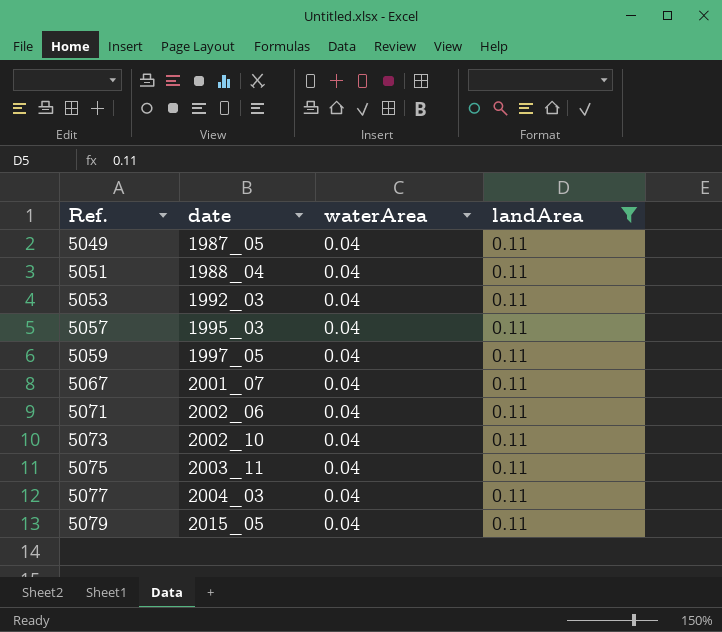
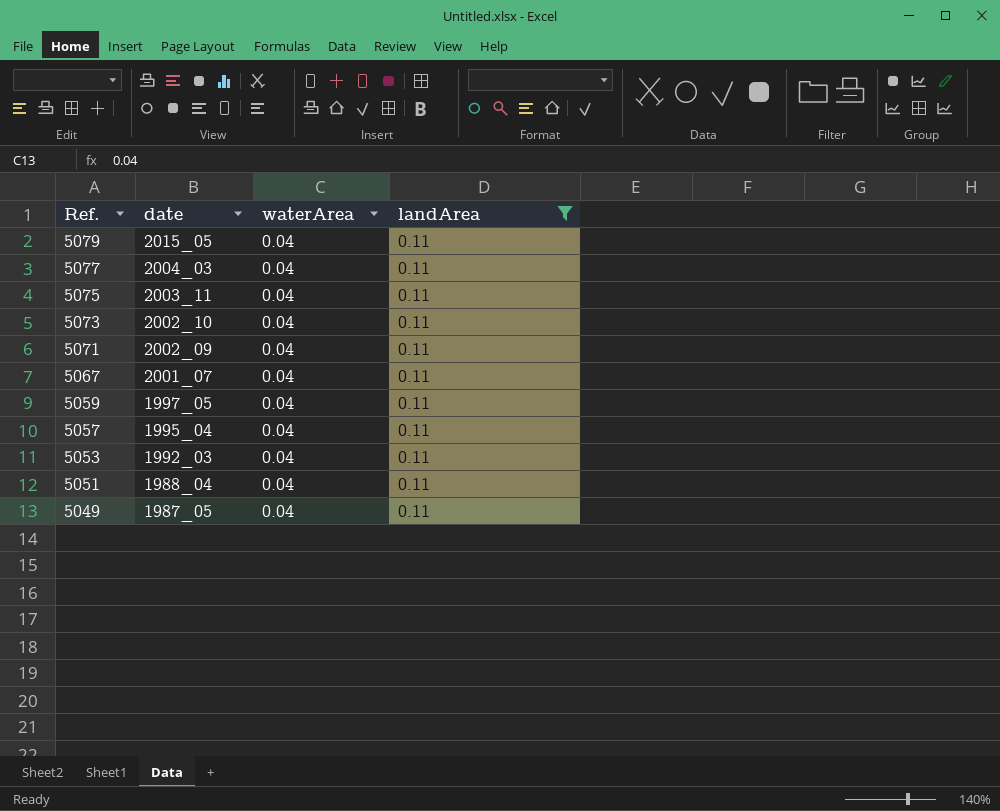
row order: Ref. ascending -> Ref. descending
5071 | date: 2002_06 -> 2002_09
5057 | date: 1995_03 -> 1995_04

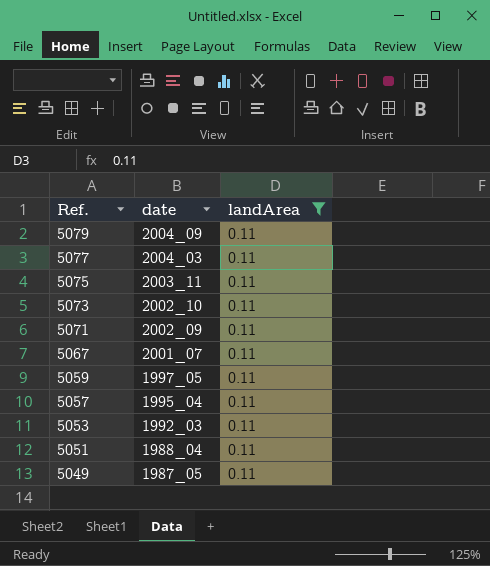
column waterArea | position: 3 -> none
5079 | date: 2015_05 -> 2004_09

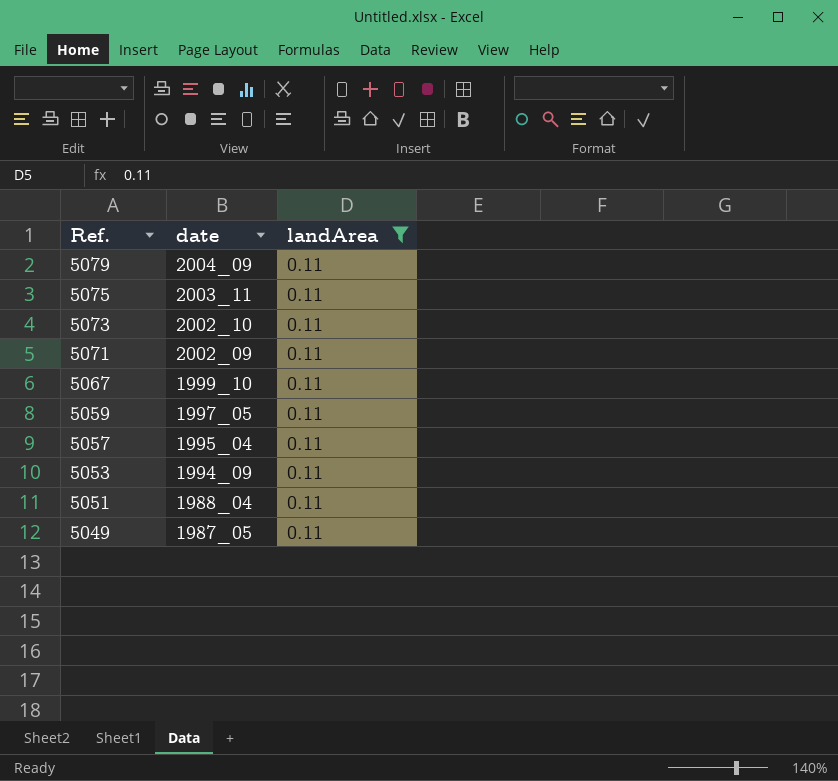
row 5077: 2004_03 | 0.11 -> none
5067 | date: 2001_07 -> 1999_10
5053 | date: 1992_03 -> 1994_09

